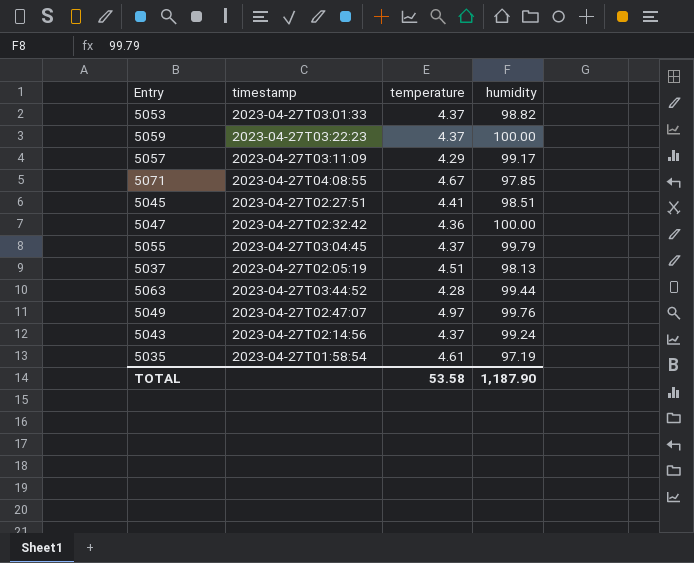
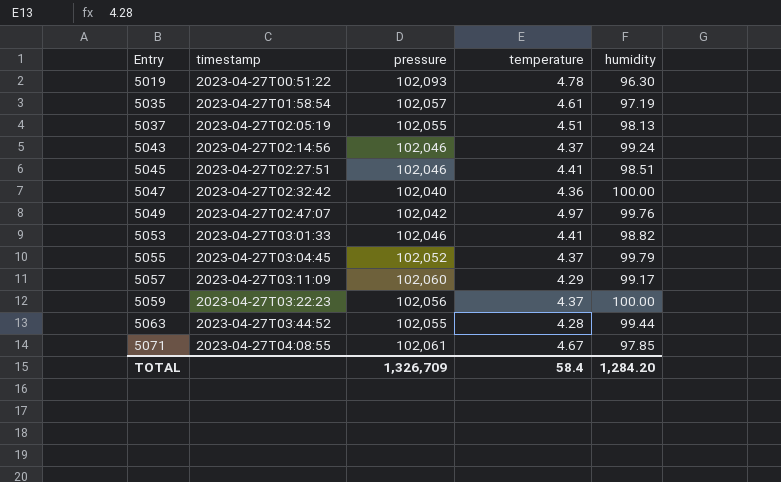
row order: none -> Entry ascending
column pressure | position: none -> 3
row 5019: none -> 2023-04-27T00:51:22 | 102,093 | 4.78 | 96.30
5053 | temperature: 4.37 -> 4.41
TOTAL | temperature: 53.58 -> 58.4
TOTAL | humidity: 1,187.90 -> 1,284.20

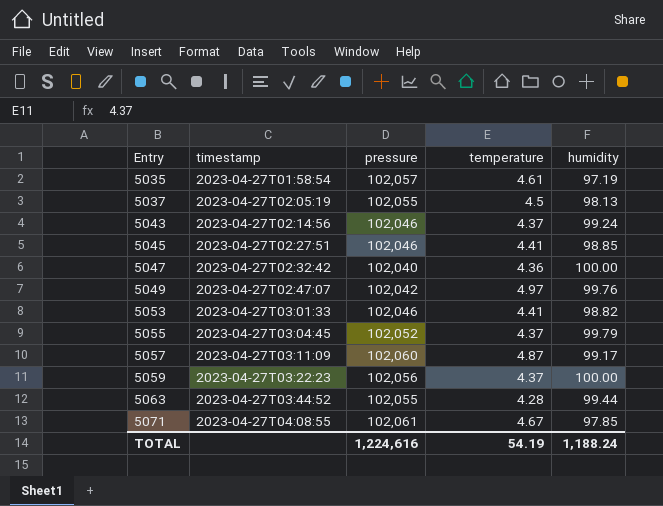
row 5019: 2023-04-27T00:51:22 | 102,093 | 4.78 | 96.30 -> none
5037 | temperature: 4.51 -> 4.5
5045 | humidity: 98.51 -> 98.85
5057 | temperature: 4.29 -> 4.87
TOTAL | pressure: 1,326,709 -> 1,224,616
TOTAL | temperature: 58.4 -> 54.19
TOTAL | humidity: 1,284.20 -> 1,188.24

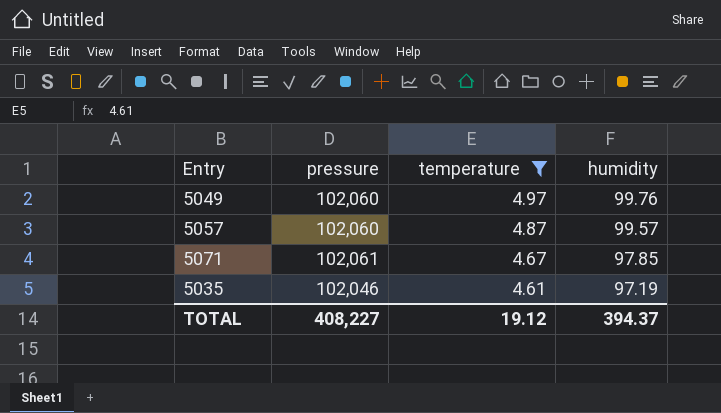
filter: none -> temperature >= 4.61
row order: Entry ascending -> temperature descending
column timestamp | position: 2 -> none
5049 | pressure: 102,042 -> 102,060
5057 | humidity: 99.17 -> 99.57
5035 | pressure: 102,057 -> 102,046
TOTAL | pressure: 1,224,616 -> 408,227
TOTAL | temperature: 54.19 -> 19.12
TOTAL | humidity: 1,188.24 -> 394.37

